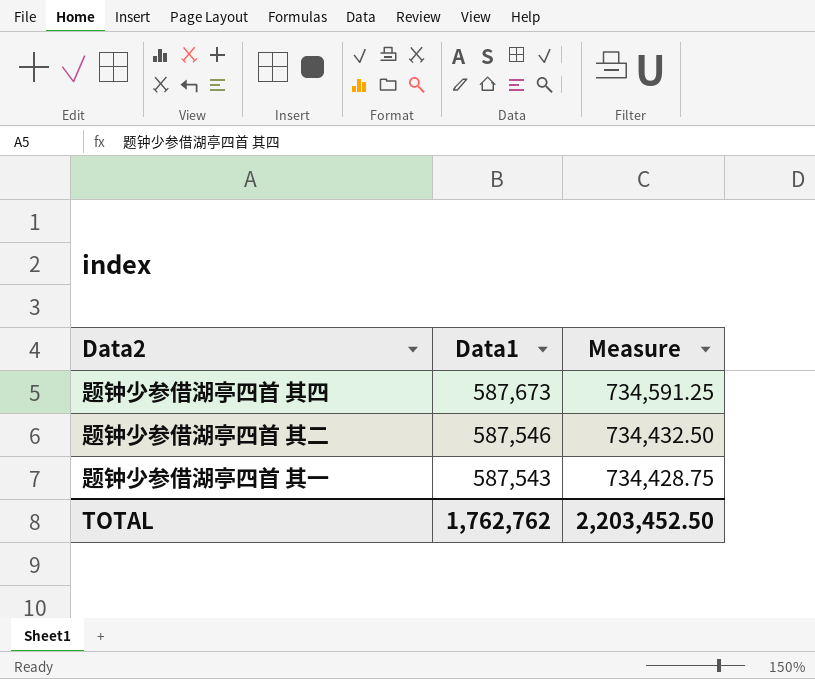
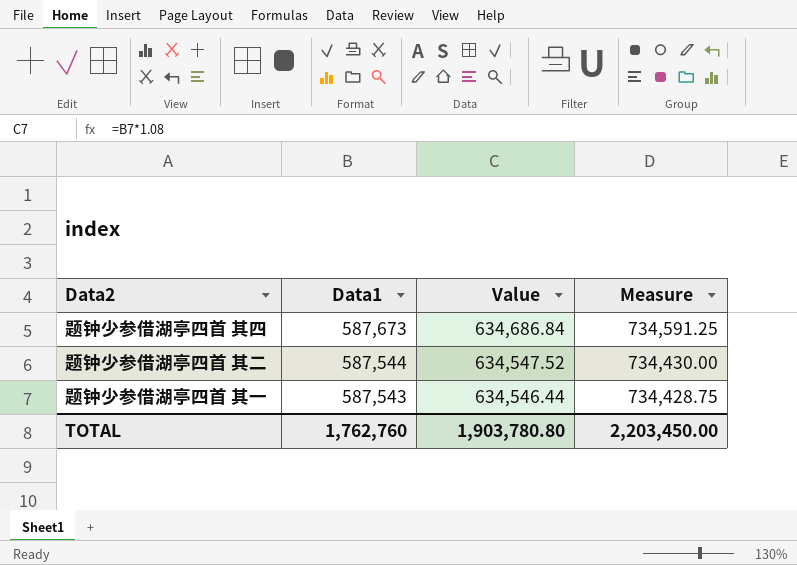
column Value | formula: none -> [Data1] * 1.08
题钟少参借湖亭四首 其二 | Data1: 587,546 -> 587,544
题钟少参借湖亭四首 其二 | Measure: 734,432.50 -> 734,430.00
TOTAL | Data1: 1,762,762 -> 1,762,760
TOTAL | Measure: 2,203,452.50 -> 2,203,450.00

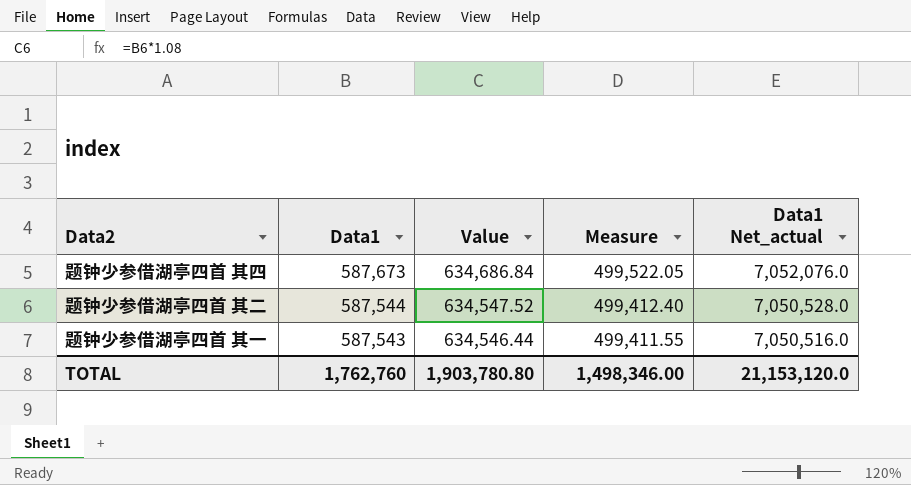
column Measure | formula: [Data1] * 1.25 -> [Data1] * 0.85
column Data1 Net_actual | formula: none -> [Data1] * 12
TOTAL | Measure: 2,203,450.00 -> 1,498,346.00

